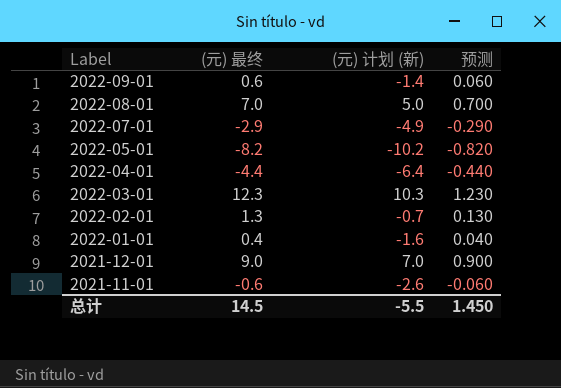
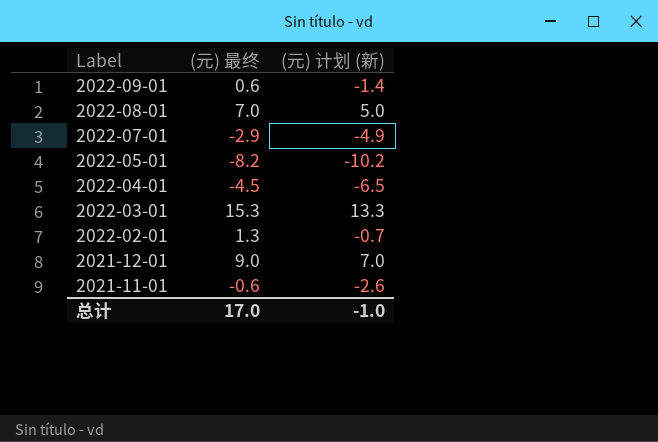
column 预测 | formula: [(元) 最终] * 0.1 -> none
row 2022-01-01: 0.4 | -1.6 | 0.040 -> none
2022-04-01 | (元) 最终: -4.4 -> -4.5
2022-04-01 | (元) 计划 (新): -6.4 -> -6.5
2022-03-01 | (元) 最终: 12.3 -> 15.3
2022-03-01 | (元) 计划 (新): 10.3 -> 13.3
总计 | (元) 最终: 14.5 -> 17.0
总计 | (元) 计划 (新): -5.5 -> -1.0

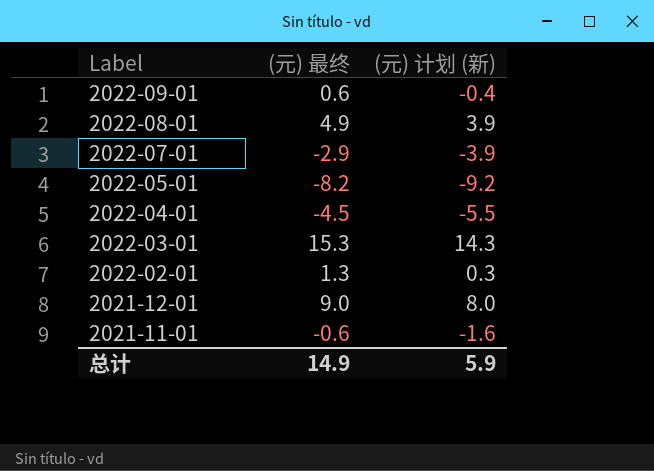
column (元) 计划 (新) | formula: [(元) 最终] - 2 -> [(元) 最终] - 1
2022-08-01 | (元) 最终: 7.0 -> 4.9
总计 | (元) 最终: 17.0 -> 14.9
总计 | (元) 计划 (新): -1.0 -> 5.9

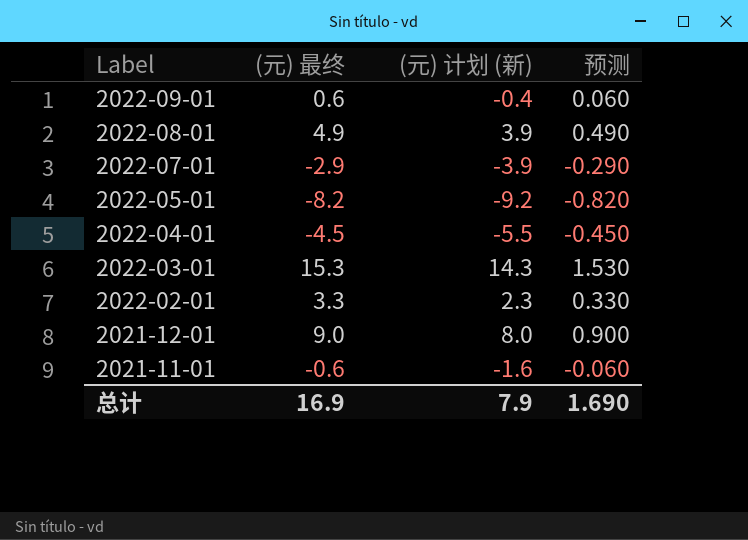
column 预测 | formula: none -> [(元) 最终] * 0.1
2022-02-01 | (元) 最终: 1.3 -> 3.3
2022-02-01 | (元) 计划 (新): 0.3 -> 2.3
总计 | (元) 最终: 14.9 -> 16.9
总计 | (元) 计划 (新): 5.9 -> 7.9

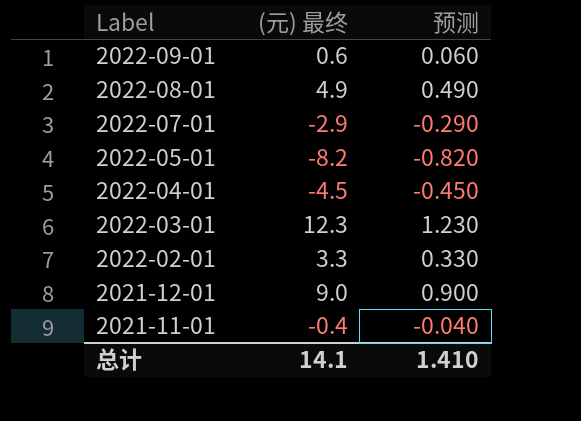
column (元) 计划 (新) | formula: [(元) 最终] - 1 -> none
2022-03-01 | (元) 最终: 15.3 -> 12.3
2022-03-01 | 预测: 1.530 -> 1.230
2021-11-01 | (元) 最终: -0.6 -> -0.4
2021-11-01 | 预测: -0.060 -> -0.040
总计 | (元) 最终: 16.9 -> 14.1
总计 | 预测: 1.690 -> 1.410

